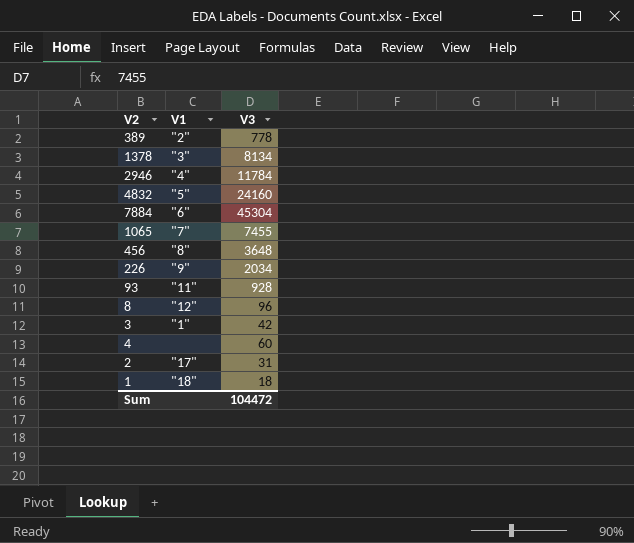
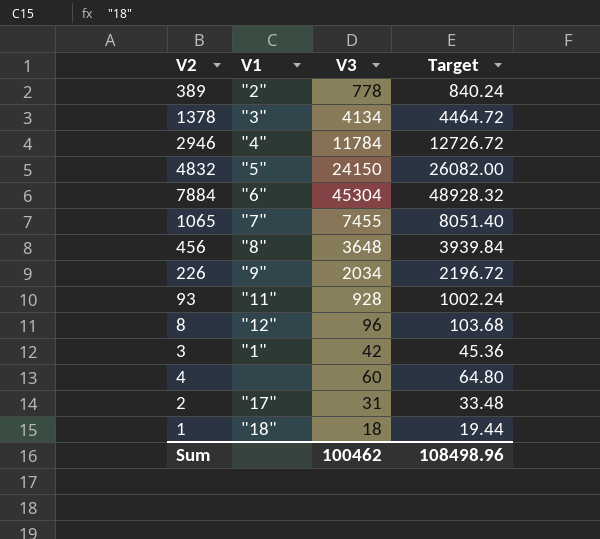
column Target | formula: none -> [V3] * 1.08
1378 | V3: 8134 -> 4134
4832 | V3: 24160 -> 24150
Sum | V3: 104472 -> 100462

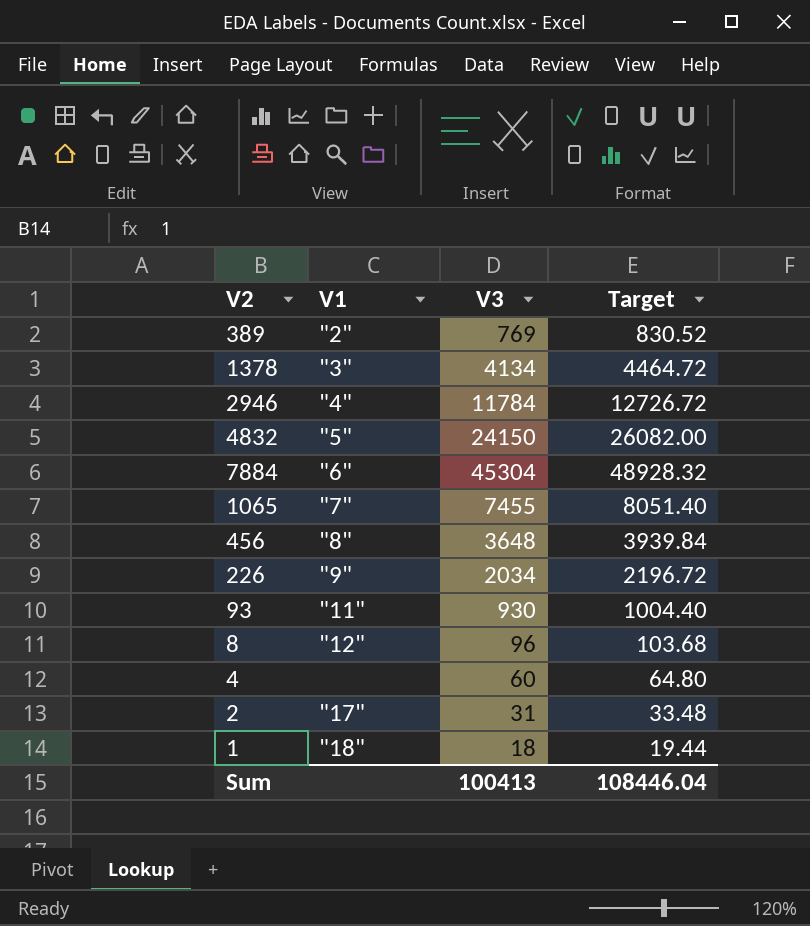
row 3: "1" | 42 | 45.36 -> none
389 | V3: 778 -> 769
389 | Target: 840.24 -> 830.52
93 | V3: 928 -> 930
93 | Target: 1002.24 -> 1004.40
Sum | V3: 100462 -> 100413
Sum | Target: 108498.96 -> 108446.04

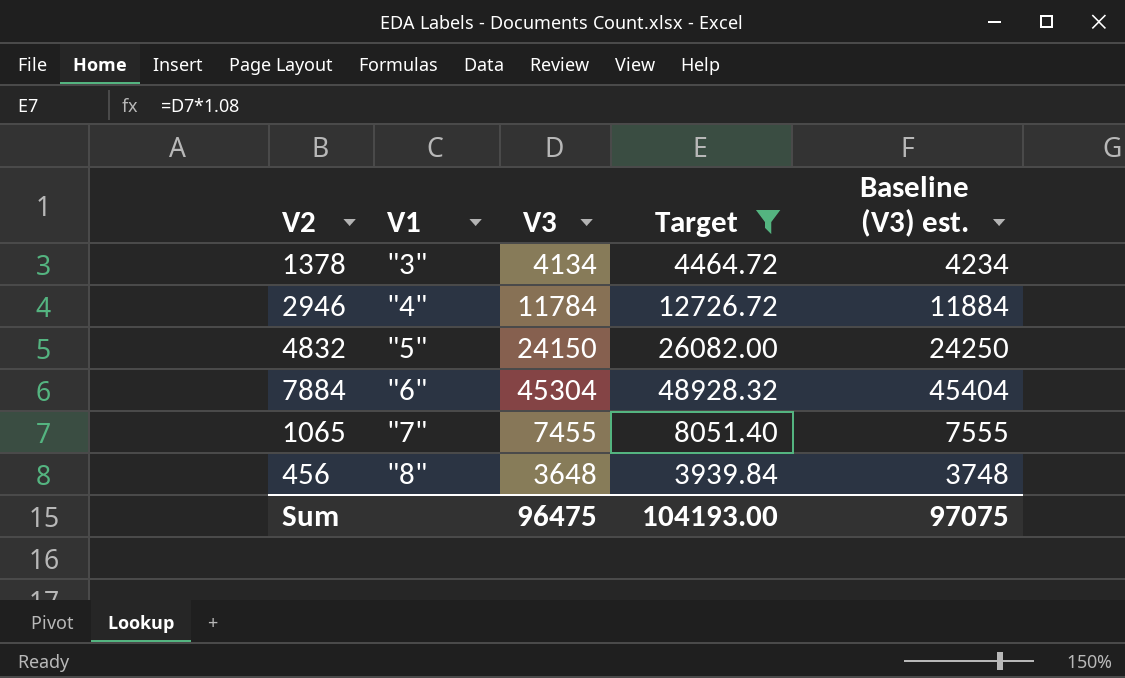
filter: none -> Target >= 3939.84
column Baseline (V3) est. | formula: none -> [V3] + 100
Sum | V3: 100413 -> 96475
Sum | Target: 108446.04 -> 104193.00

